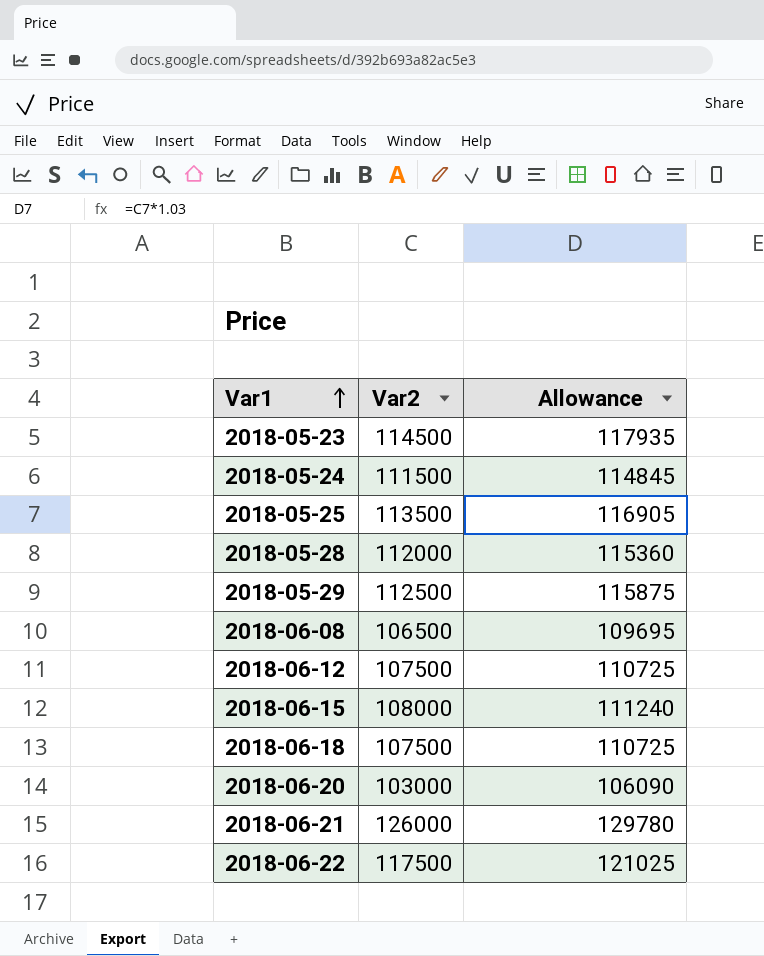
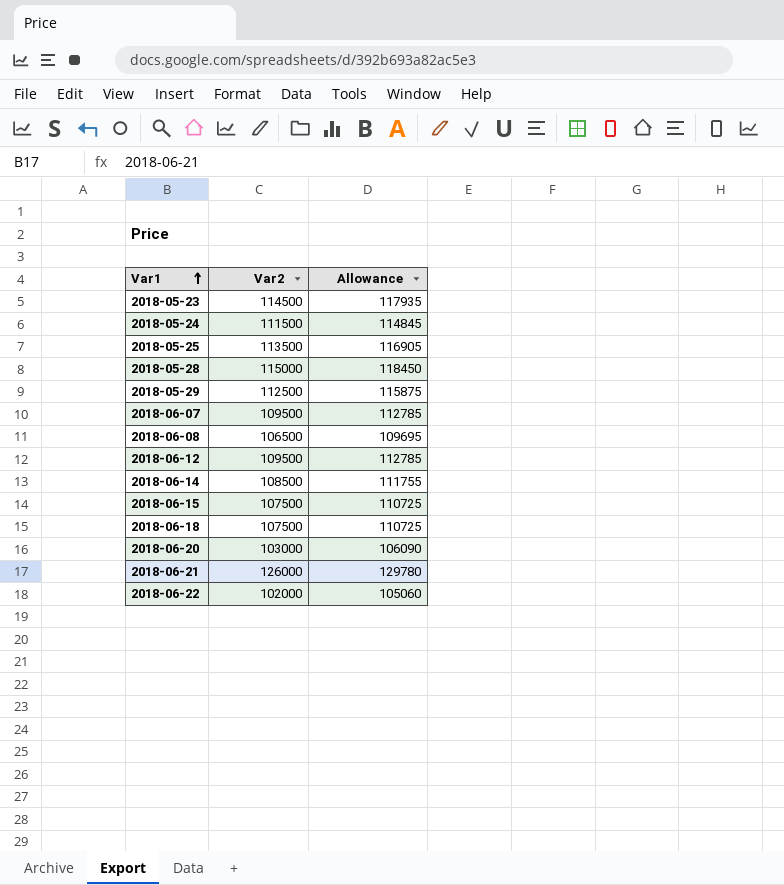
2018-05-28 | Var2: 112000 -> 115000
2018-05-28 | Allowance: 115360 -> 118450
row 2018-06-07: none -> 109500 | 112785
2018-06-12 | Var2: 107500 -> 109500
2018-06-12 | Allowance: 110725 -> 112785
row 2018-06-14: none -> 108500 | 111755
2018-06-15 | Var2: 108000 -> 107500
2018-06-15 | Allowance: 111240 -> 110725
2018-06-22 | Var2: 117500 -> 102000
2018-06-22 | Allowance: 121025 -> 105060

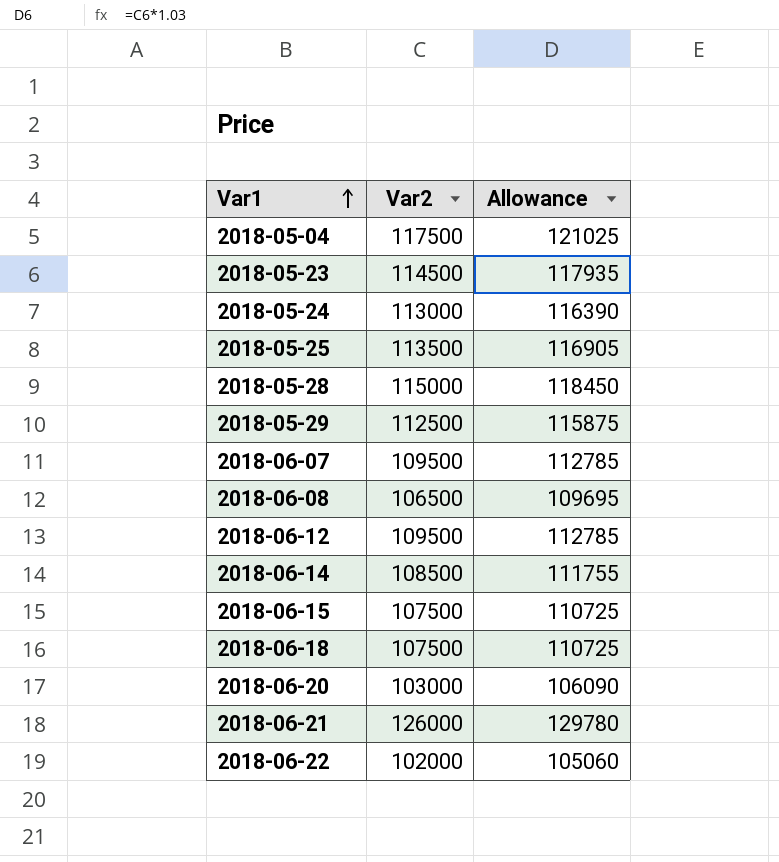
row 2018-05-04: none -> 117500 | 121025
2018-05-24 | Var2: 111500 -> 113000
2018-05-24 | Allowance: 114845 -> 116390

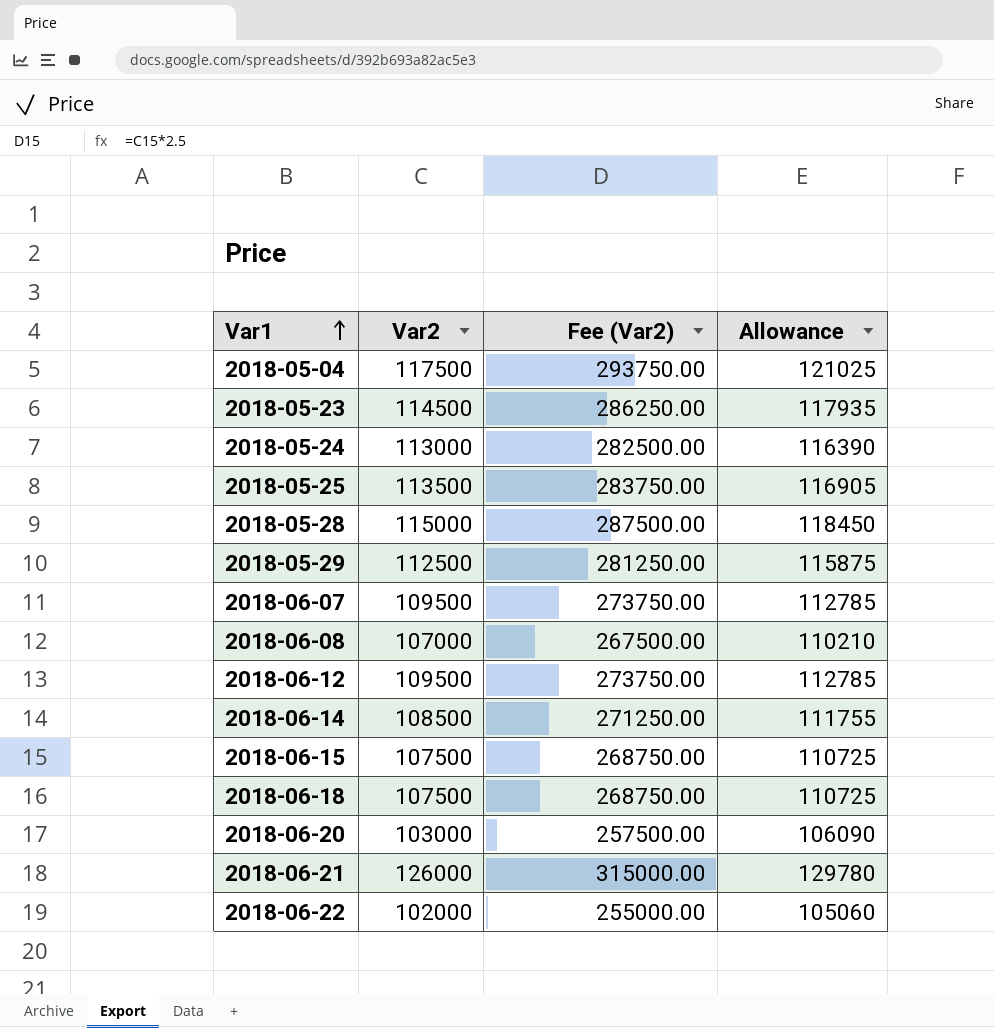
column Fee (Var2) | formula: none -> [Var2] * 2.5
2018-06-08 | Var2: 106500 -> 107000
2018-06-08 | Allowance: 109695 -> 110210

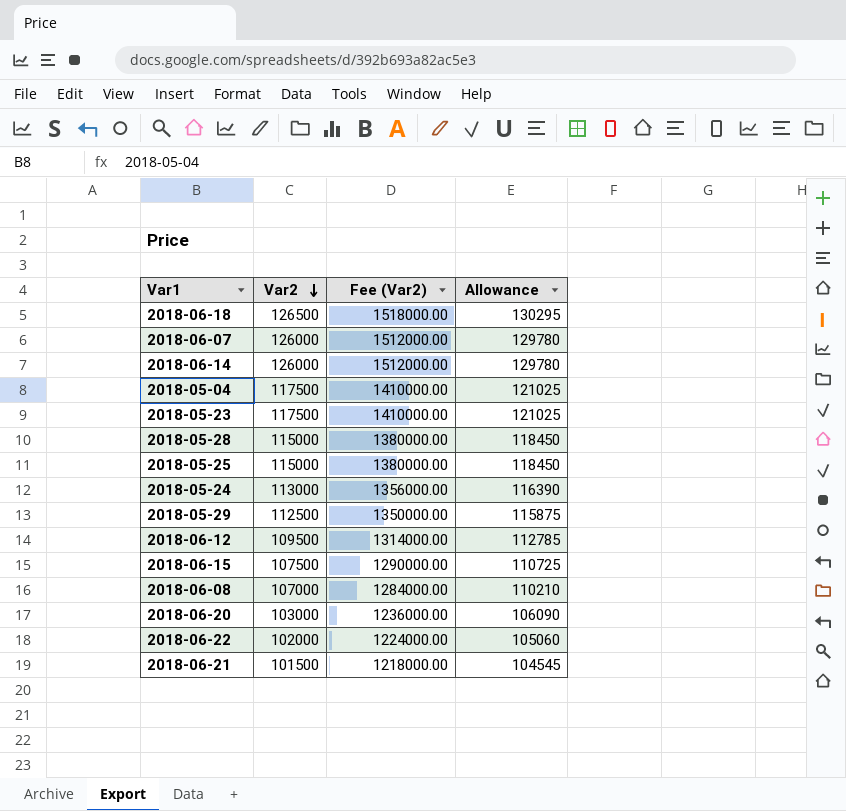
row order: Var1 ascending -> Var2 descending
column Fee (Var2) | formula: [Var2] * 2.5 -> [Var2] * 12
2018-06-18 | Var2: 107500 -> 126500
2018-06-18 | Allowance: 110725 -> 130295
2018-06-07 | Var2: 109500 -> 126000
2018-06-07 | Allowance: 112785 -> 129780
2018-06-14 | Var2: 108500 -> 126000
2018-06-14 | Allowance: 111755 -> 129780
2018-05-23 | Var2: 114500 -> 117500
2018-05-23 | Allowance: 117935 -> 121025
2018-05-25 | Var2: 113500 -> 115000
2018-05-25 | Allowance: 116905 -> 118450
2018-06-21 | Var2: 126000 -> 101500
2018-06-21 | Allowance: 129780 -> 104545

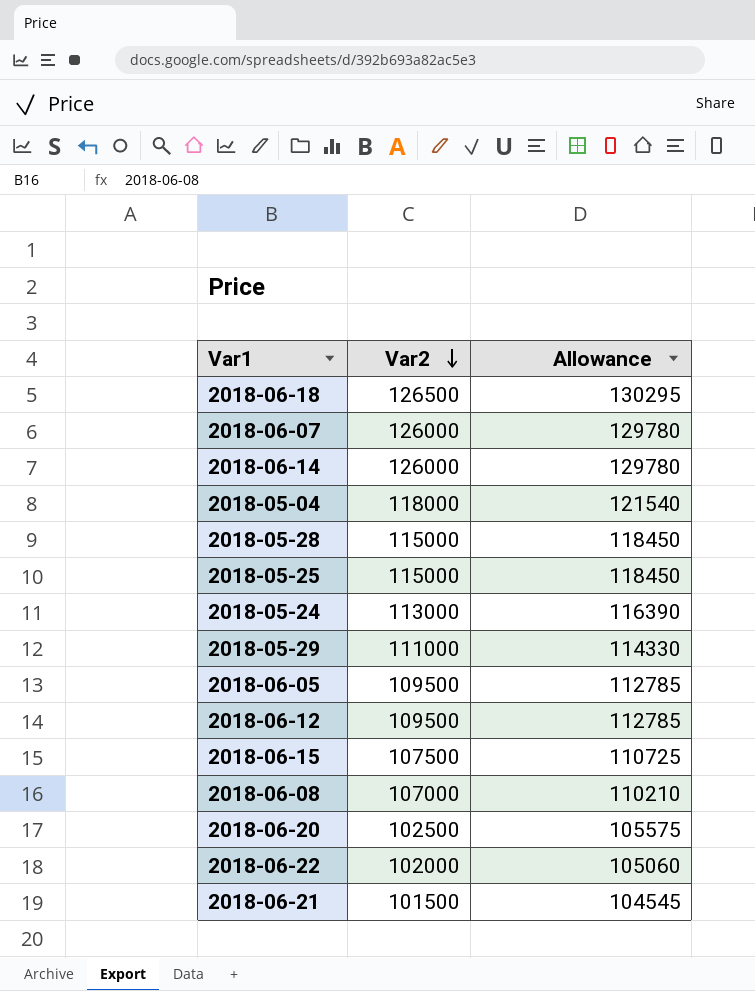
column Fee (Var2) | formula: [Var2] * 12 -> none
row 2018-05-23: 117500 | 1410000.00 | 121025 -> none
2018-05-04 | Var2: 117500 -> 118000
2018-05-04 | Allowance: 121025 -> 121540
2018-05-29 | Var2: 112500 -> 111000
2018-05-29 | Allowance: 115875 -> 114330
row 2018-06-05: none -> 109500 | 112785
2018-06-20 | Var2: 103000 -> 102500
2018-06-20 | Allowance: 106090 -> 105575

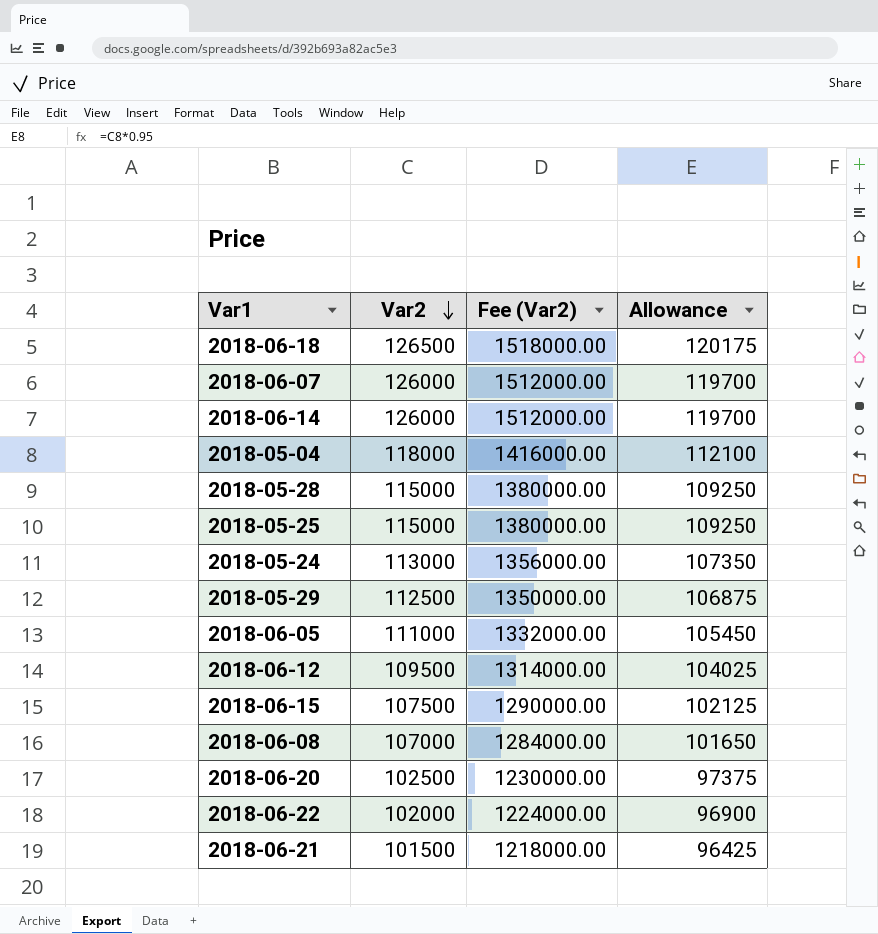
column Fee (Var2) | formula: none -> [Var2] * 12
column Allowance | formula: [Var2] * 1.03 -> [Var2] * 0.95
2018-05-29 | Var2: 111000 -> 112500
2018-06-05 | Var2: 109500 -> 111000

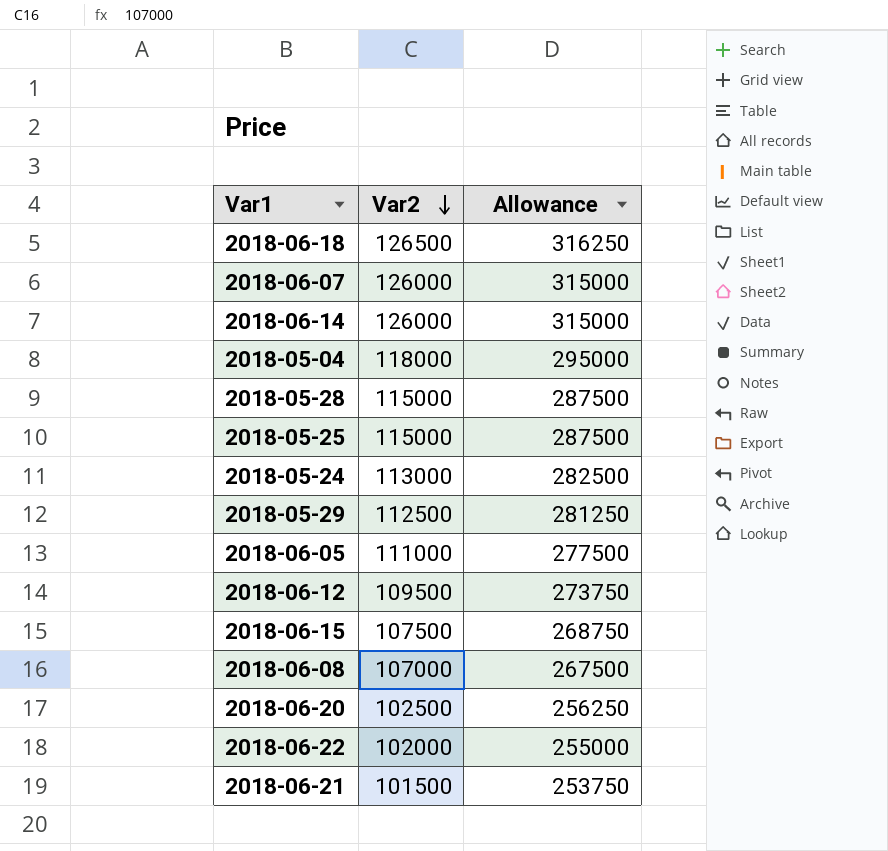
column Fee (Var2) | formula: [Var2] * 12 -> none
column Allowance | formula: [Var2] * 0.95 -> [Var2] * 2.5

